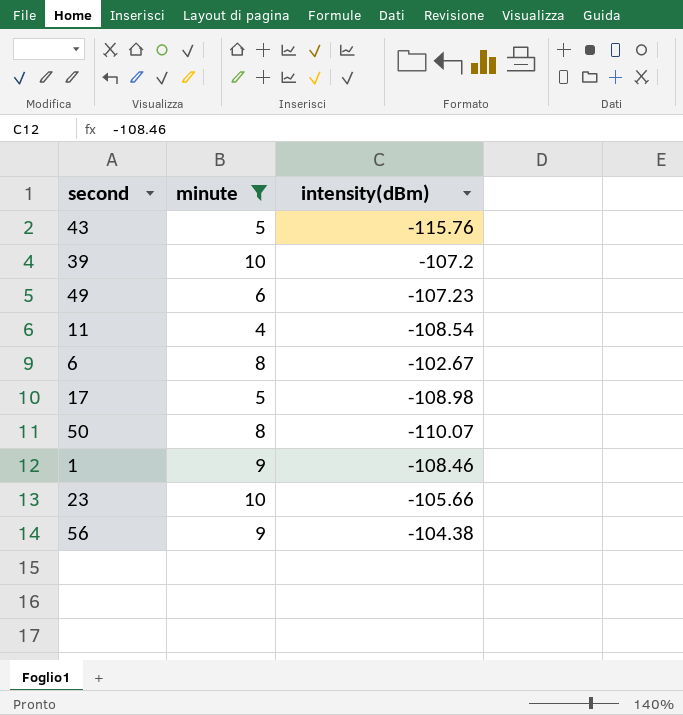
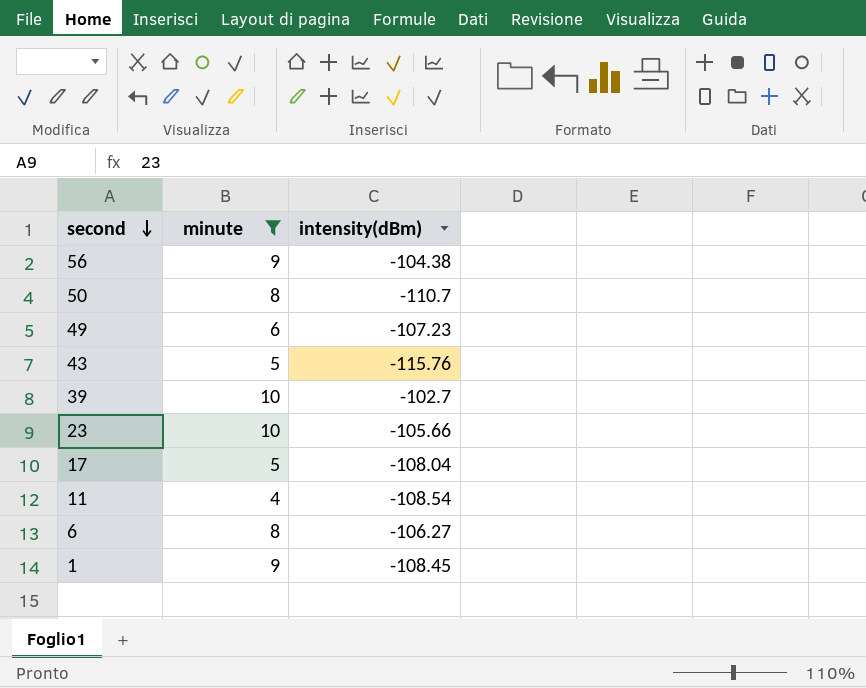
row order: none -> second descending
50 | intensity(dBm): -110.07 -> -110.7
39 | intensity(dBm): -107.2 -> -102.7
17 | intensity(dBm): -108.98 -> -108.04
6 | intensity(dBm): -102.67 -> -106.27
1 | intensity(dBm): -108.46 -> -108.45

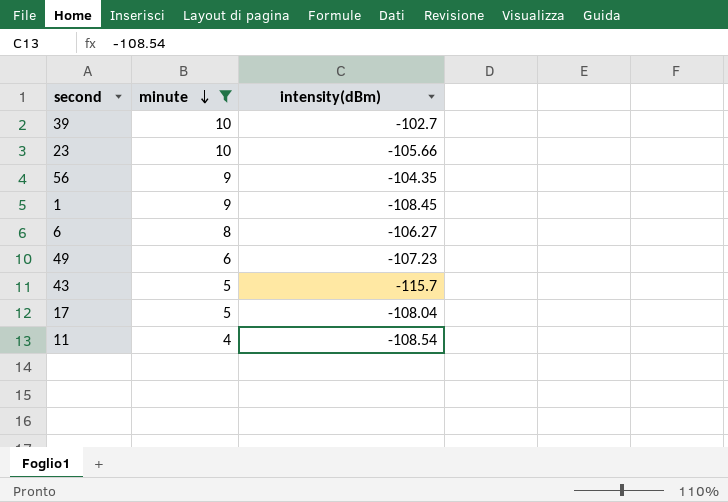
row order: second descending -> minute descending
row 50: 8 | -110.7 -> none
56 | intensity(dBm): -104.38 -> -104.35
43 | intensity(dBm): -115.76 -> -115.7

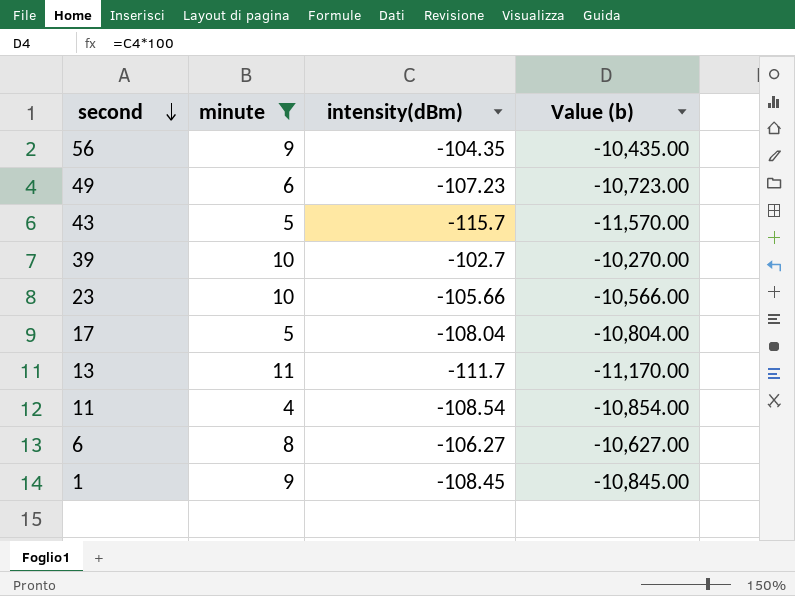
row order: minute descending -> second descending
column Value (b) | formula: none -> [intensity(dBm)] * 100
row 13: none -> 11 | -111.7 | -11,170.00

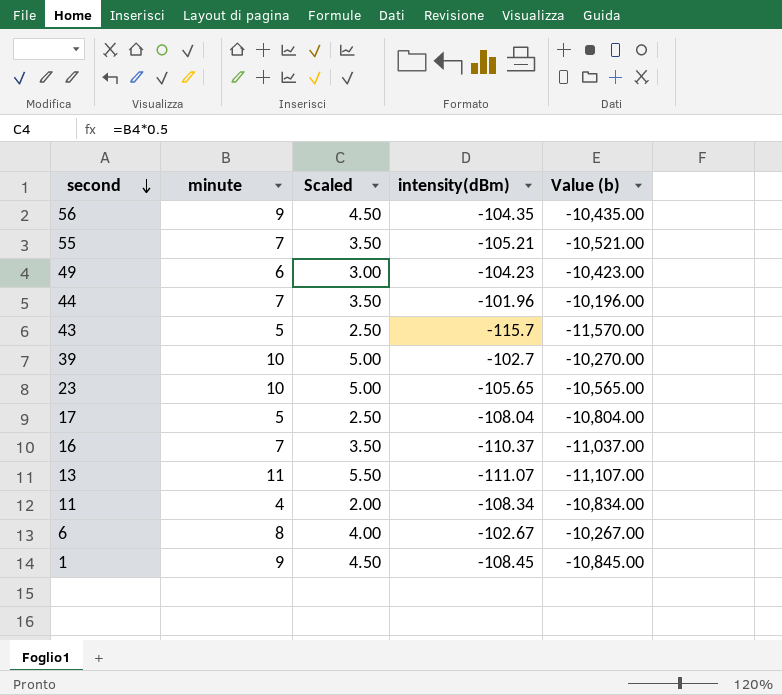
filter: minute != 7 -> none
column Scaled | formula: none -> [minute] * 0.5
49 | intensity(dBm): -107.23 -> -104.23
49 | Value (b): -10,723.00 -> -10,423.00
23 | intensity(dBm): -105.66 -> -105.65
23 | Value (b): -10,566.00 -> -10,565.00
13 | intensity(dBm): -111.7 -> -111.07
13 | Value (b): -11,170.00 -> -11,107.00
11 | intensity(dBm): -108.54 -> -108.34
11 | Value (b): -10,854.00 -> -10,834.00
6 | intensity(dBm): -106.27 -> -102.67
6 | Value (b): -10,627.00 -> -10,267.00

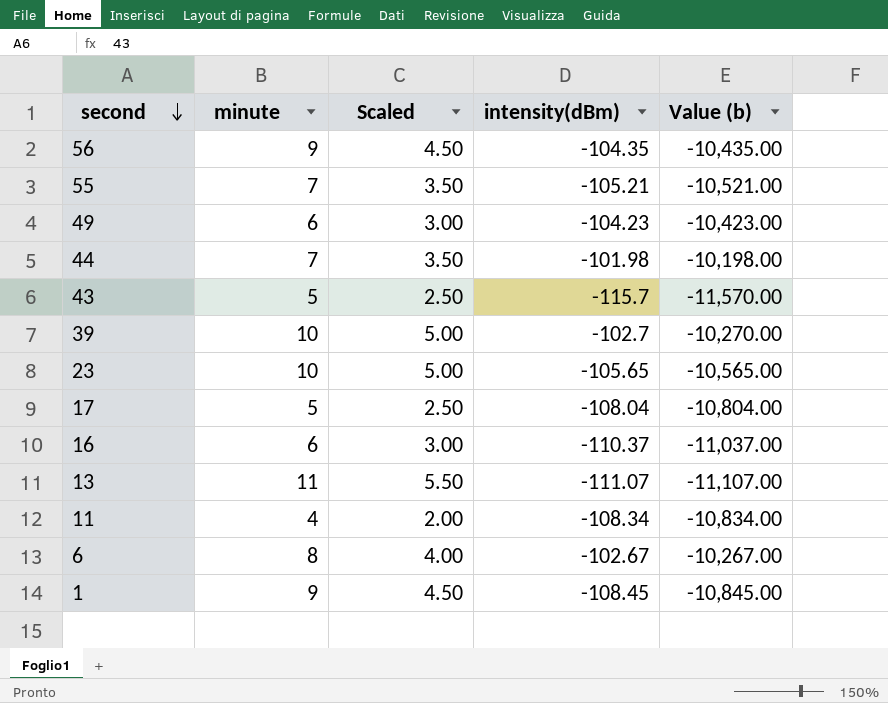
44 | intensity(dBm): -101.96 -> -101.98
44 | Value (b): -10,196.00 -> -10,198.00
16 | minute: 7 -> 6
16 | Scaled: 3.50 -> 3.00

